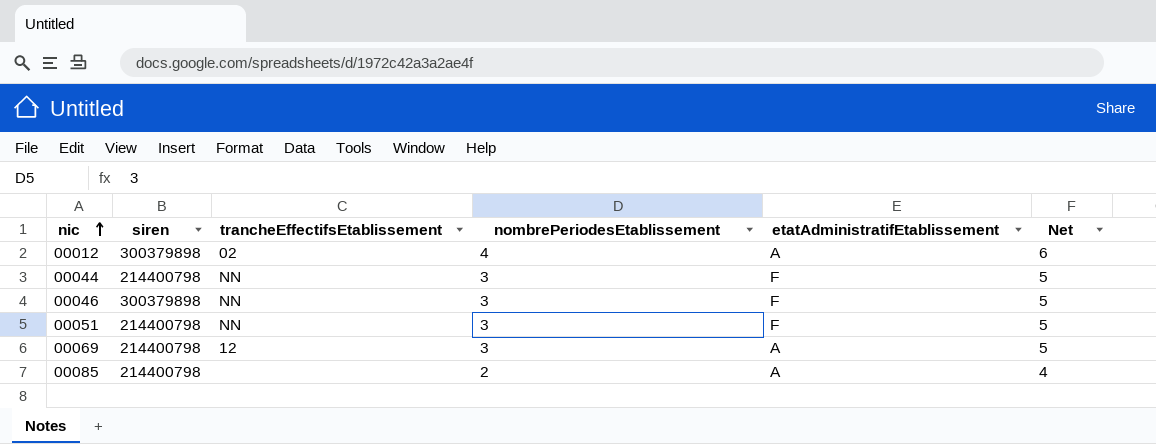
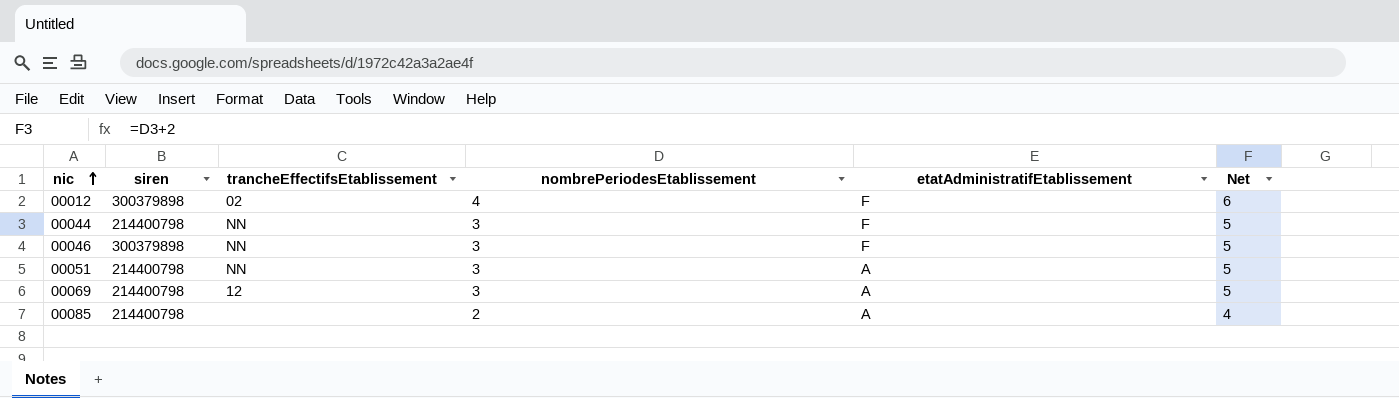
00012 | etatAdministratifEtablissement: A -> F
00051 | etatAdministratifEtablissement: F -> A

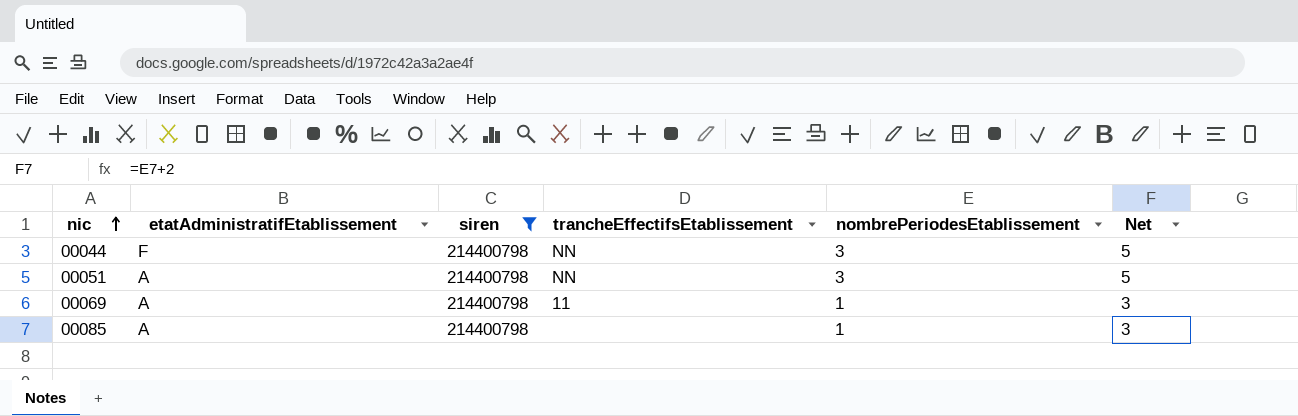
filter: none -> siren = 214400798
column etatAdministratifEtablissement | position: 5 -> 2
00069 | trancheEffectifsEtablissement: 12 -> 11
00069 | nombrePeriodesEtablissement: 3 -> 1
00069 | Net: 5 -> 3
00085 | nombrePeriodesEtablissement: 2 -> 1
00085 | Net: 4 -> 3

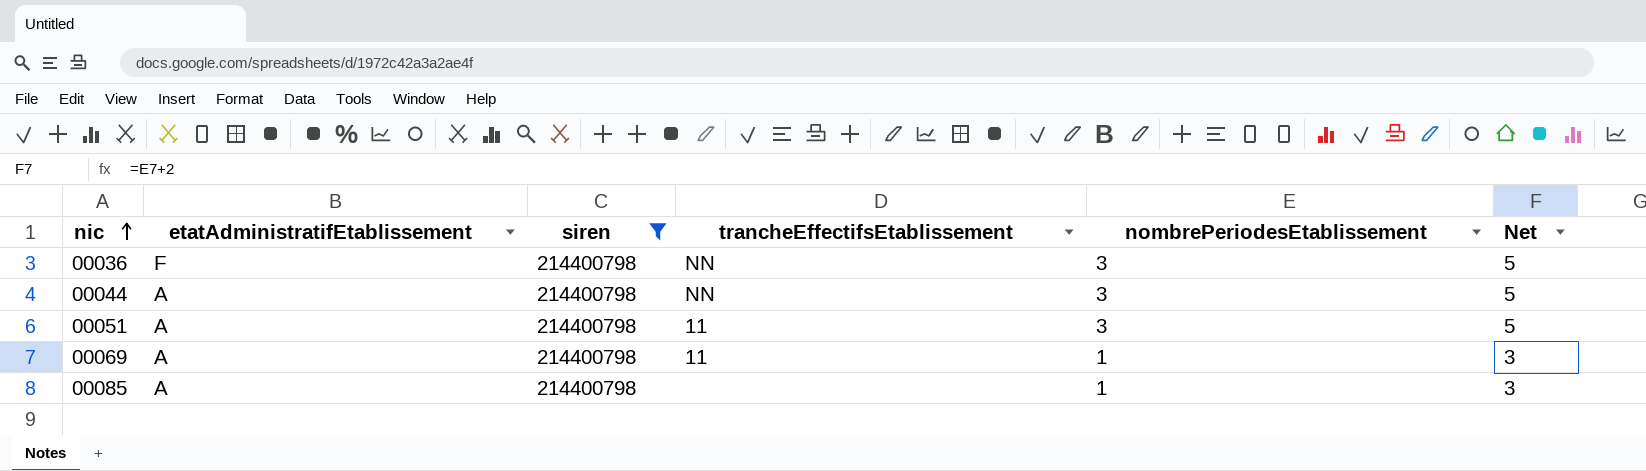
row 00036: none -> F | 214400798 | NN | 3 | 5
00044 | etatAdministratifEtablissement: F -> A
00051 | trancheEffectifsEtablissement: NN -> 11

